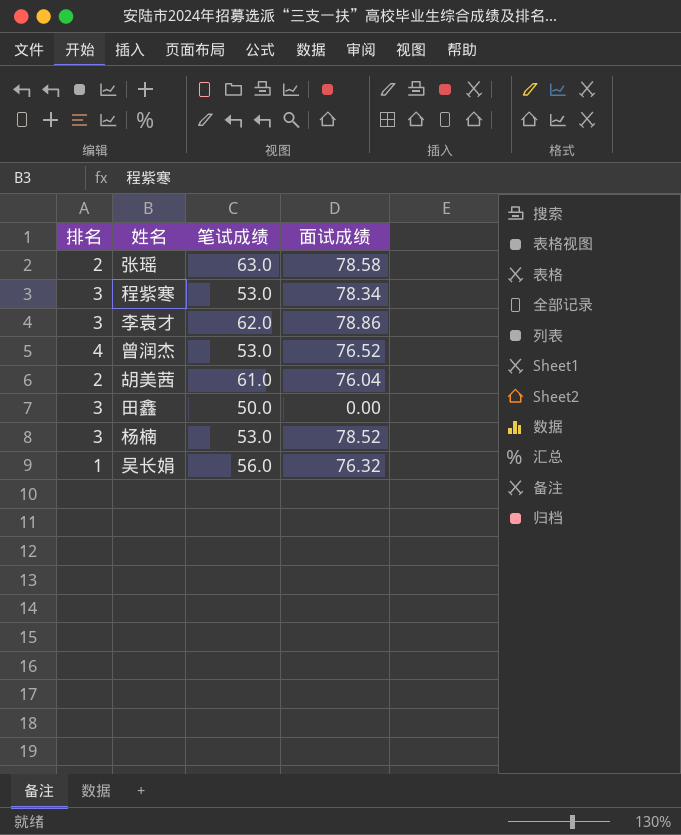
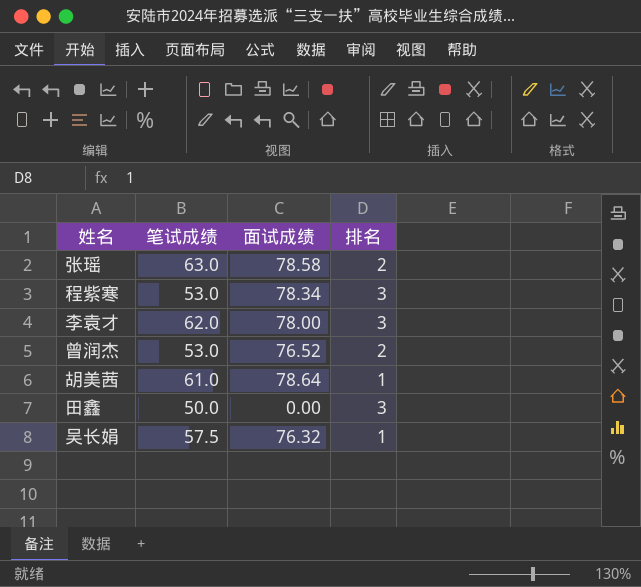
column 排名 | position: 1 -> 4
row 杨楠: 3 | 53.0 | 78.52 -> none
李袁才 | 面试成绩: 78.86 -> 78.00
曾润杰 | 排名: 4 -> 2
胡美茜 | 面试成绩: 76.04 -> 78.64
胡美茜 | 排名: 2 -> 1
吴长娟 | 笔试成绩: 56.0 -> 57.5

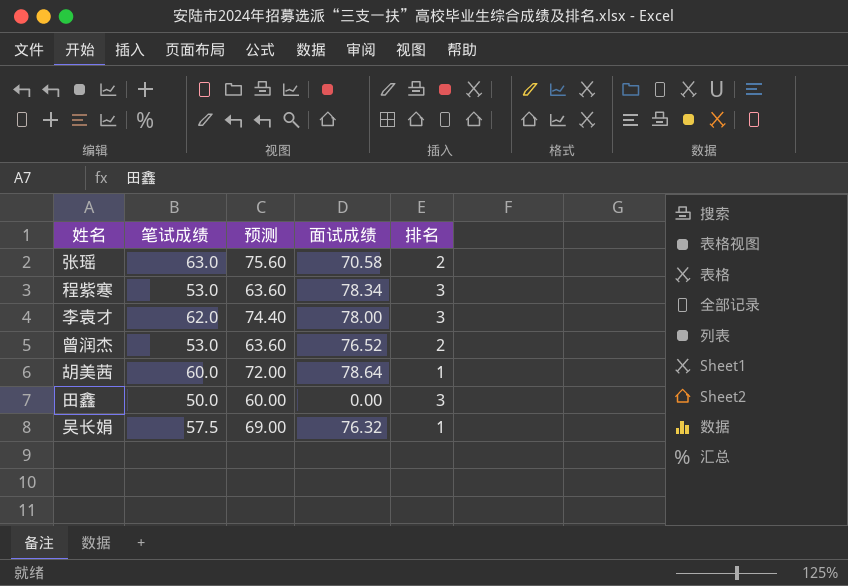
column 预测 | formula: none -> [笔试成绩] * 1.2
张瑶 | 面试成绩: 78.58 -> 70.58
胡美茜 | 笔试成绩: 61.0 -> 60.0

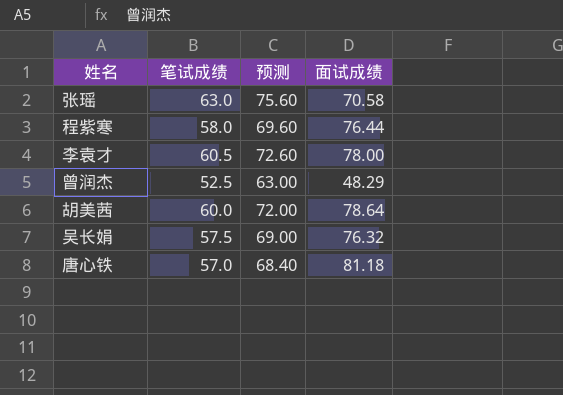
column 排名 | position: 5 -> none
row 田鑫: 50.0 | 60.00 | 0.00 | 3 -> none
程紫寒 | 笔试成绩: 53.0 -> 58.0
程紫寒 | 预测: 63.60 -> 69.60
程紫寒 | 面试成绩: 78.34 -> 76.44
李袁才 | 笔试成绩: 62.0 -> 60.5
李袁才 | 预测: 74.40 -> 72.60
曾润杰 | 笔试成绩: 53.0 -> 52.5
曾润杰 | 预测: 63.60 -> 63.00
曾润杰 | 面试成绩: 76.52 -> 48.29
row 唐心铁: none -> 57.0 | 68.40 | 81.18

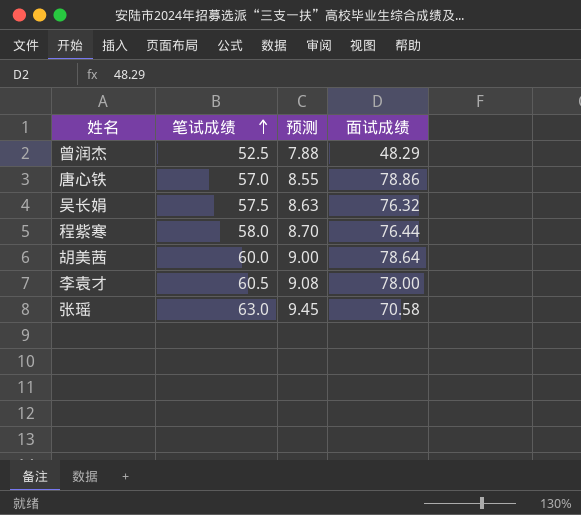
row order: none -> 笔试成绩 ascending
column 预测 | formula: [笔试成绩] * 1.2 -> [笔试成绩] * 0.15
唐心铁 | 面试成绩: 81.18 -> 78.86

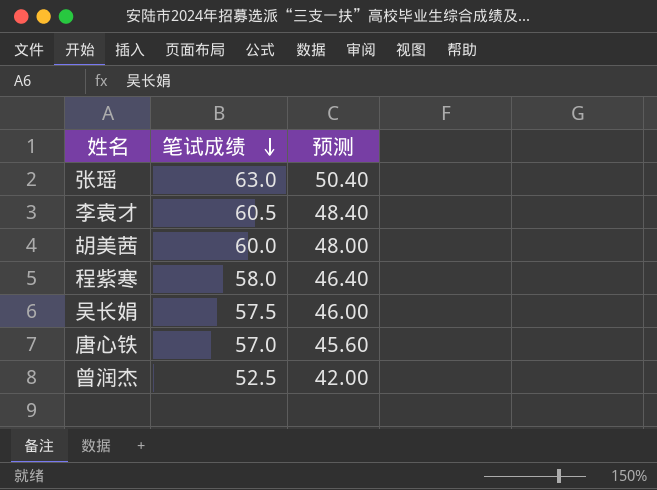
row order: 笔试成绩 ascending -> 笔试成绩 descending
column 面试成绩 | position: 4 -> none
column 预测 | formula: [笔试成绩] * 0.15 -> [笔试成绩] * 0.8

